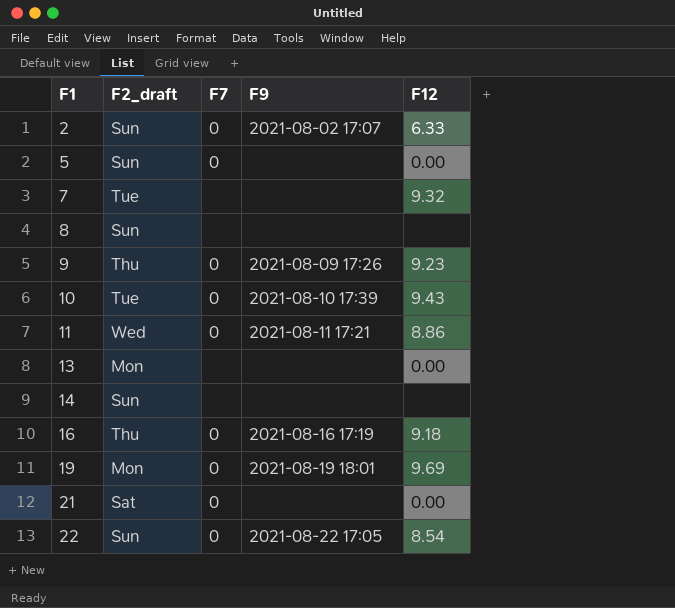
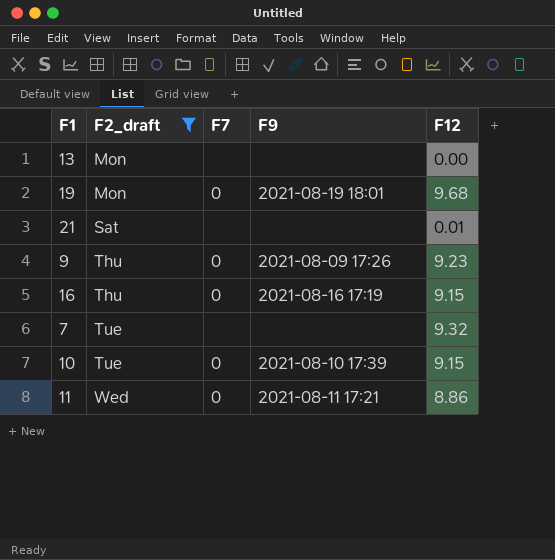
filter: none -> F2_draft != Sun
row order: F1 ascending -> F2_draft ascending
19 | F12: 9.69 -> 9.68
21 | F7: 0 -> none
21 | F12: 0.00 -> 0.01
16 | F12: 9.18 -> 9.15
10 | F12: 9.43 -> 9.15

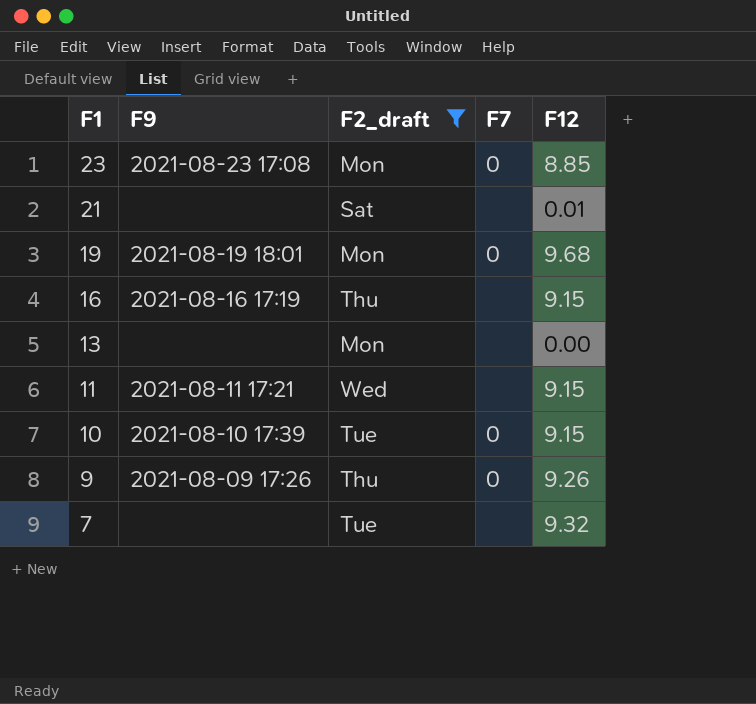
row order: F2_draft ascending -> F1 descending
column F9 | position: 4 -> 2
row 23: none -> 2021-08-23 17:08 | Mon | 0 | 8.85
16 | F7: 0 -> none
11 | F7: 0 -> none
11 | F12: 8.86 -> 9.15
9 | F12: 9.23 -> 9.26

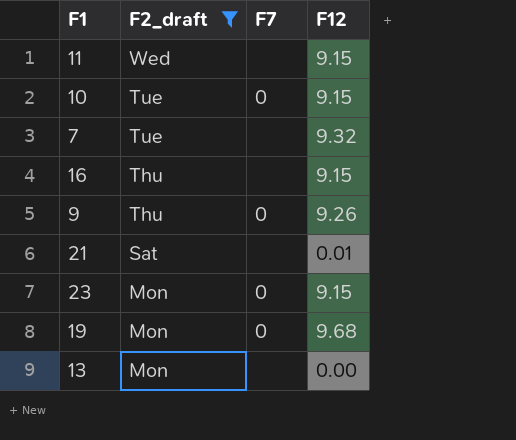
row order: F1 descending -> F2_draft descending
column F9 | position: 2 -> none
23 | F12: 8.85 -> 9.15

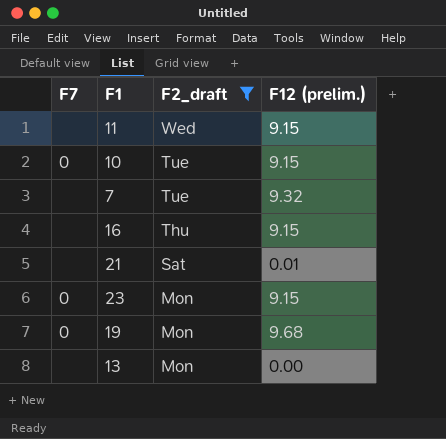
column F7 | position: 3 -> 1
column name: F12 -> F12 (prelim.)
row 9: Thu | 0 | 9.26 -> none

